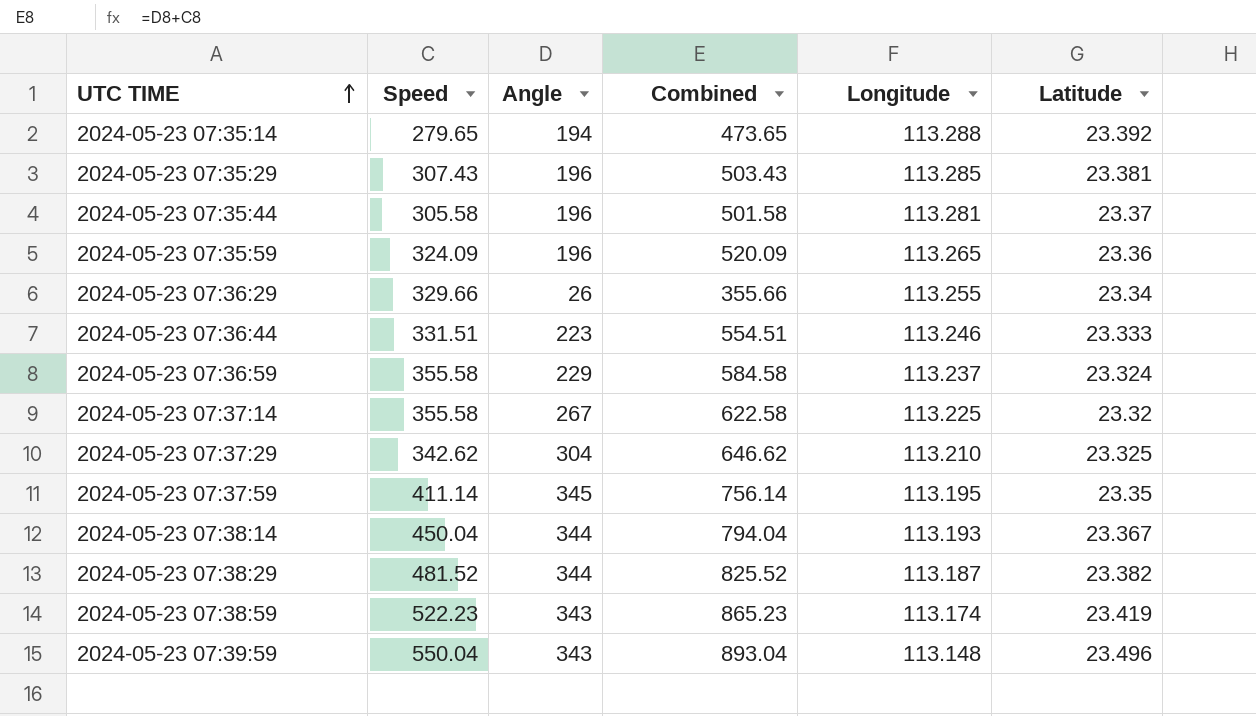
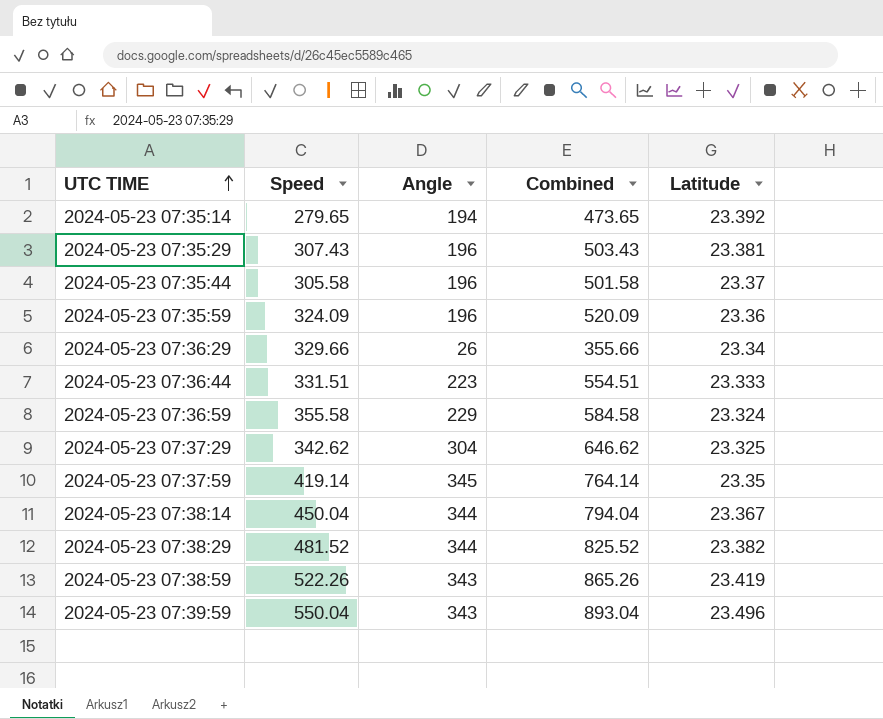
column Longitude | position: 5 -> none
row 2024-05-23 07:37:14: 355.58 | 267 | 622.58 | 113.225 | 23.32 -> none
2024-05-23 07:37:59 | Speed: 411.14 -> 419.14
2024-05-23 07:37:59 | Combined: 756.14 -> 764.14
2024-05-23 07:38:59 | Speed: 522.23 -> 522.26
2024-05-23 07:38:59 | Combined: 865.23 -> 865.26

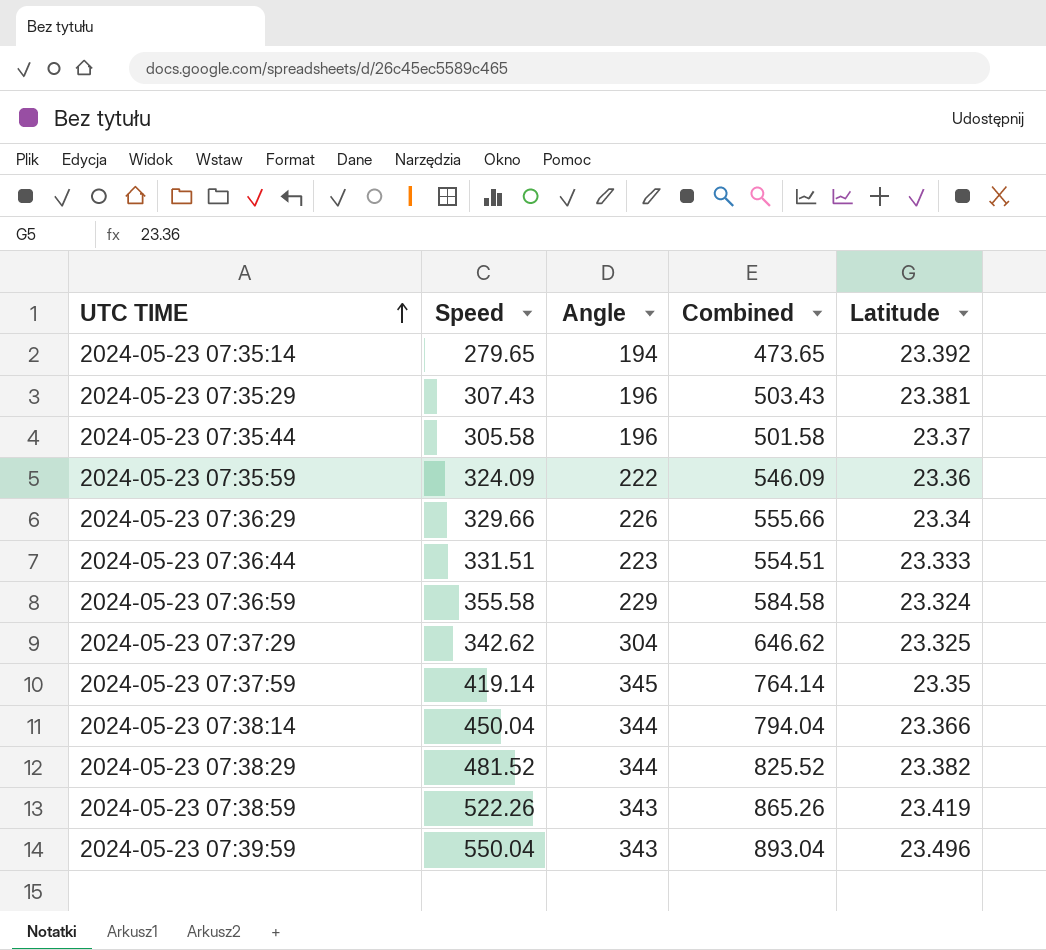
2024-05-23 07:35:59 | Angle: 196 -> 222
2024-05-23 07:35:59 | Combined: 520.09 -> 546.09
2024-05-23 07:36:29 | Angle: 26 -> 226
2024-05-23 07:36:29 | Combined: 355.66 -> 555.66
2024-05-23 07:38:14 | Latitude: 23.367 -> 23.366

